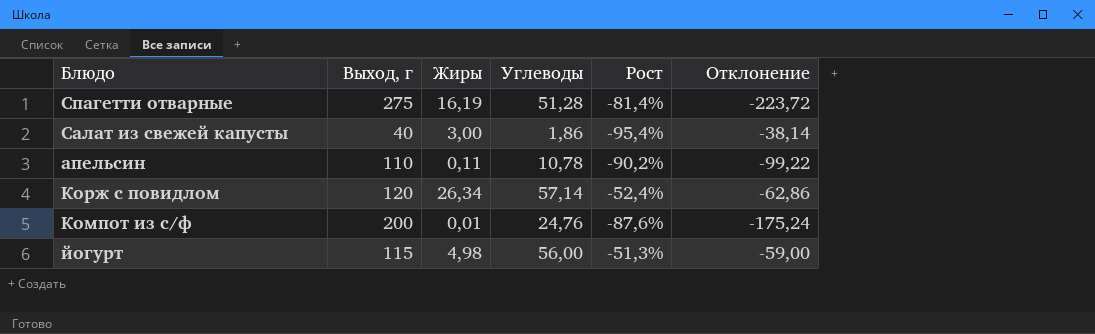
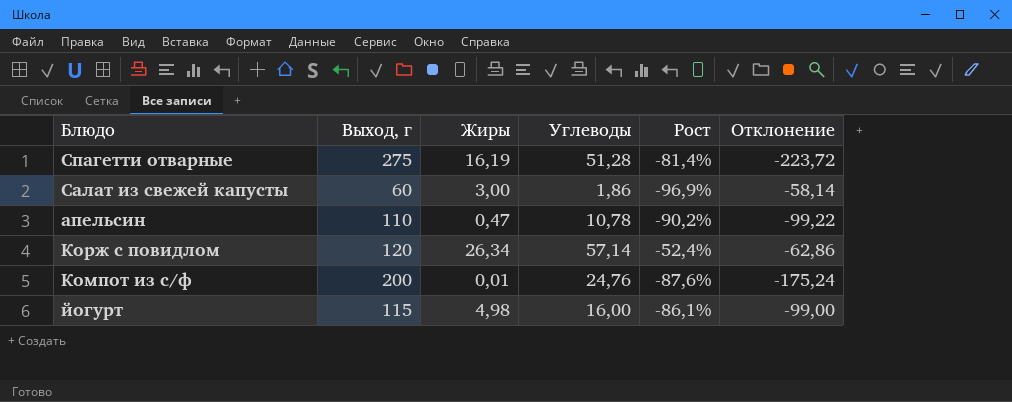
Салат из свежей капусты | Выход, г: 40 -> 60
Салат из свежей капусты | Рост: -95,4% -> -96,9%
Салат из свежей капусты | Отклонение: -38,14 -> -58,14
апельсин | Жиры: 0,11 -> 0,47
йогурт | Углеводы: 56,00 -> 16,00
йогурт | Рост: -51,3% -> -86,1%
йогурт | Отклонение: -59,00 -> -99,00

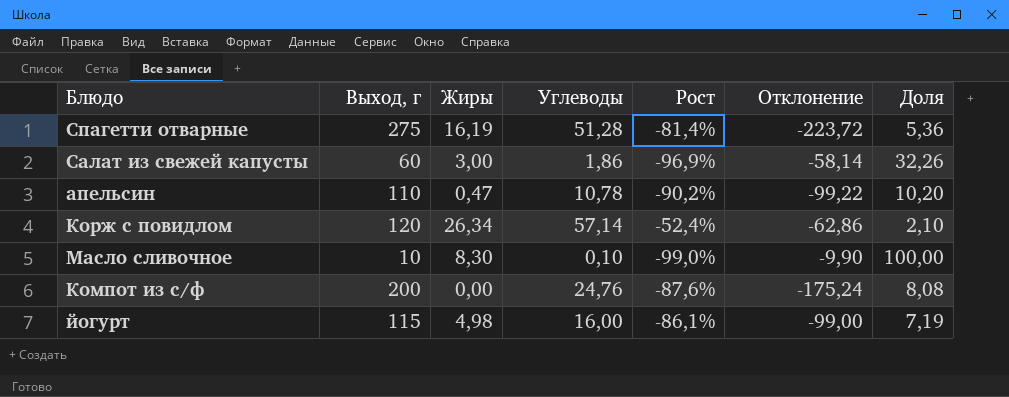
column Доля | formula: none -> [Выход, г] / [Углеводы]
row Масло сливочное: none -> 10 | 8,30 | 0,10 | -99,0% | -9,90 | 100,00
Компот из с/ф | Жиры: 0,01 -> 0,00

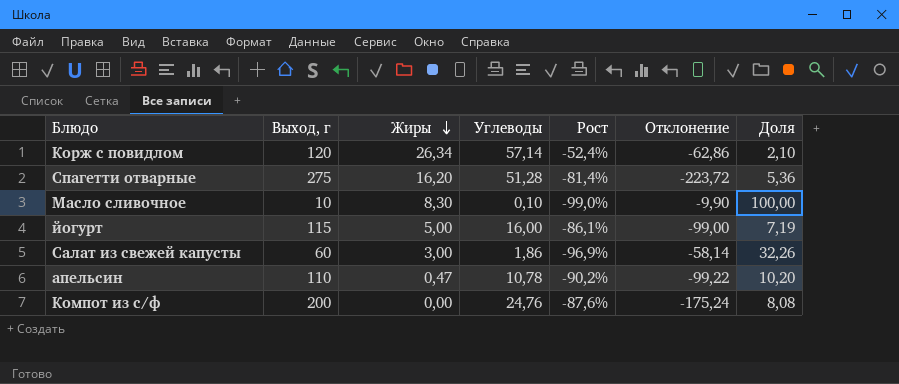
row order: none -> Жиры descending
Спагетти отварные | Жиры: 16,19 -> 16,20
йогурт | Жиры: 4,98 -> 5,00

